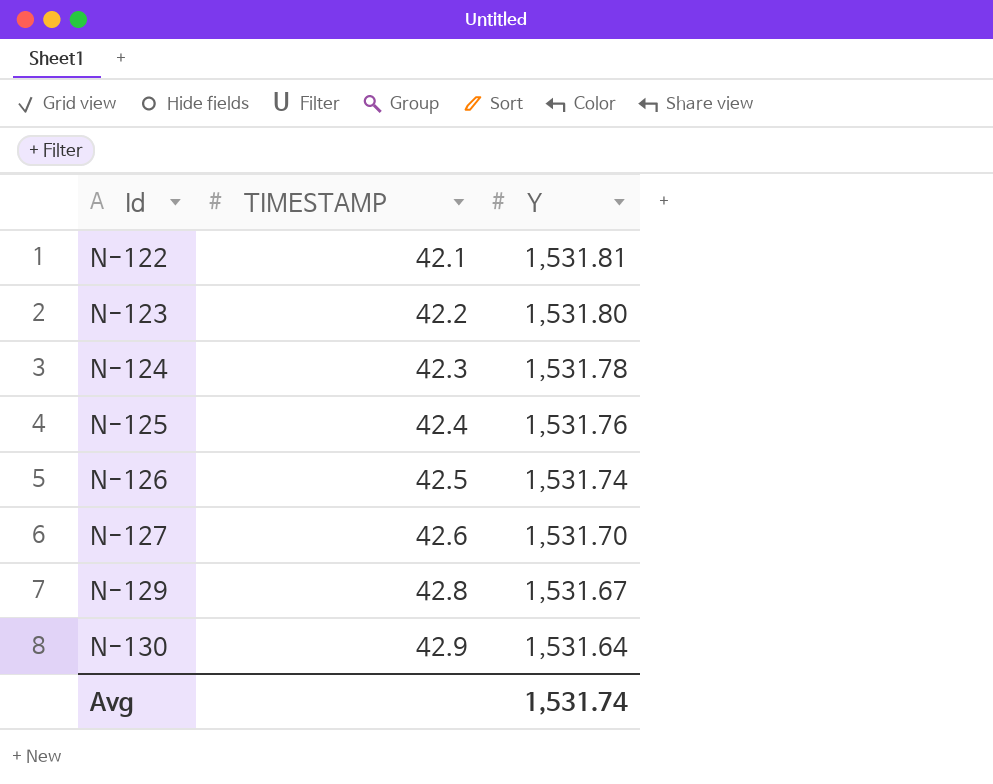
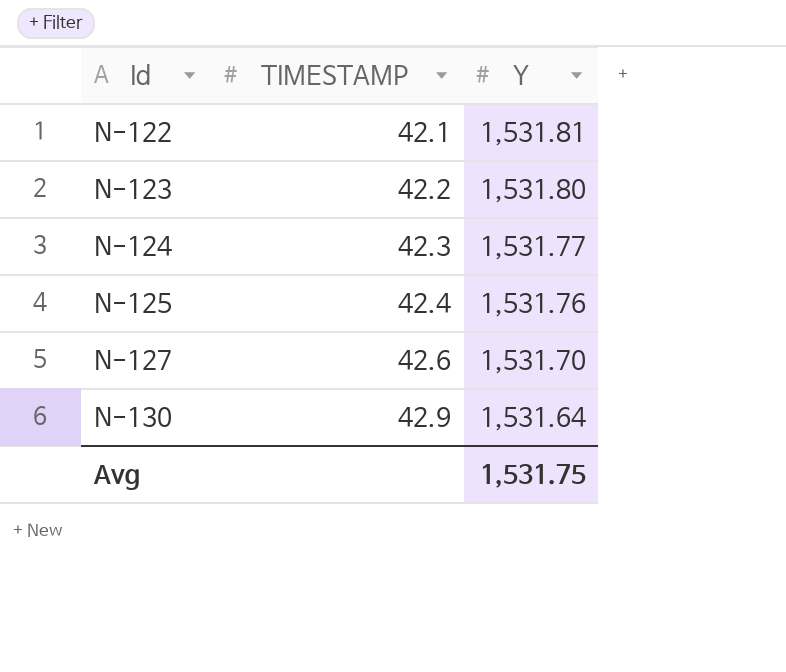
row N-126: 42.5 | 1,531.74 -> none
row N-129: 42.8 | 1,531.67 -> none
N-124 | Y: 1,531.78 -> 1,531.77
Avg | Y: 1,531.74 -> 1,531.75

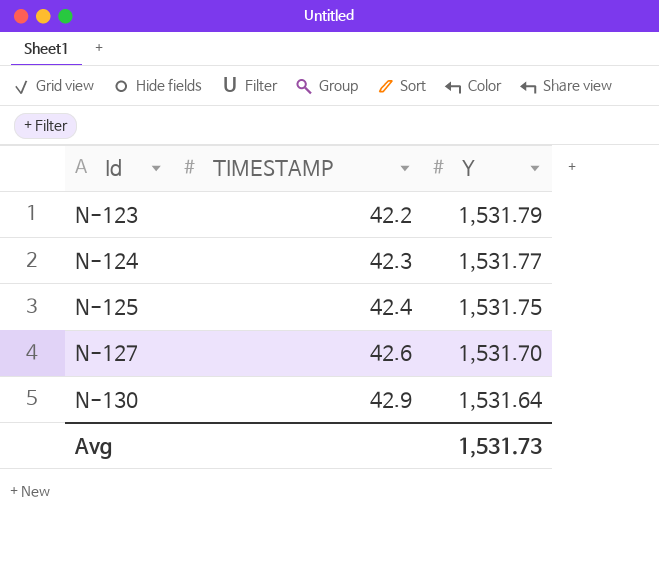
row N-122: 42.1 | 1,531.81 -> none
N-123 | Y: 1,531.80 -> 1,531.79
N-125 | Y: 1,531.76 -> 1,531.75
Avg | Y: 1,531.75 -> 1,531.73

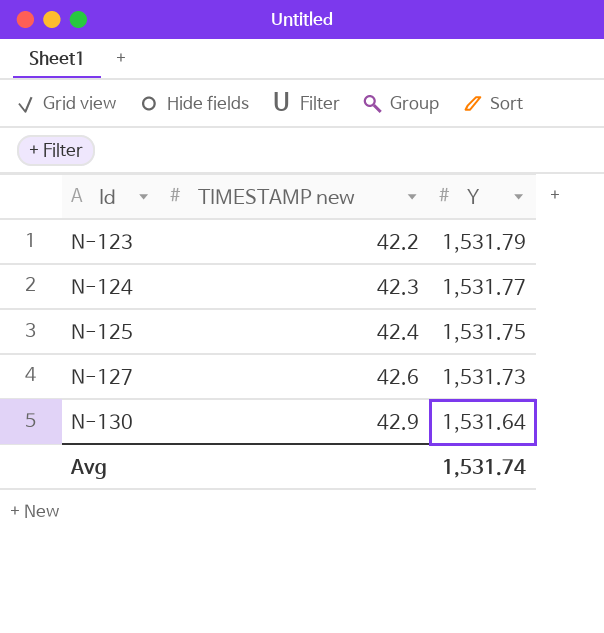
column name: TIMESTAMP -> TIMESTAMP new
N-127 | Y: 1,531.70 -> 1,531.73
Avg | Y: 1,531.73 -> 1,531.74

